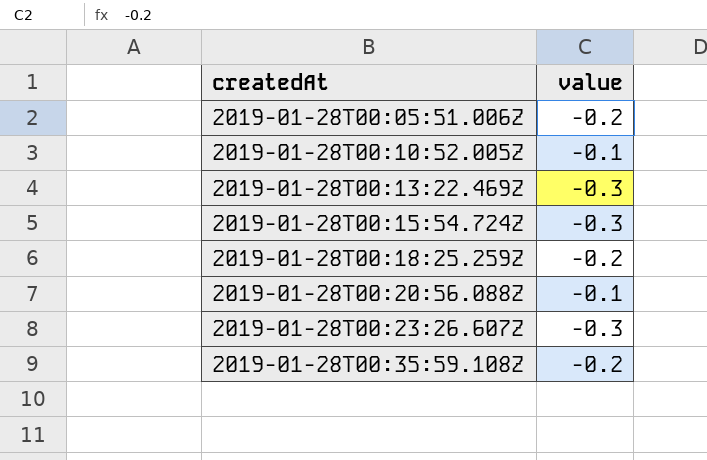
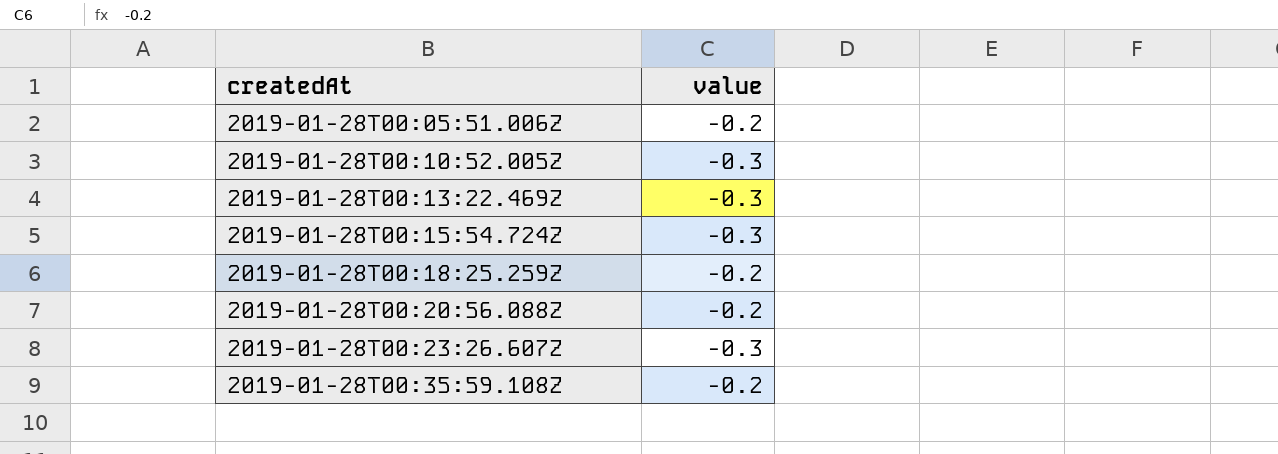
2019-01-28T00:10:52.005Z | value: -0.1 -> -0.3
2019-01-28T00:20:56.088Z | value: -0.1 -> -0.2

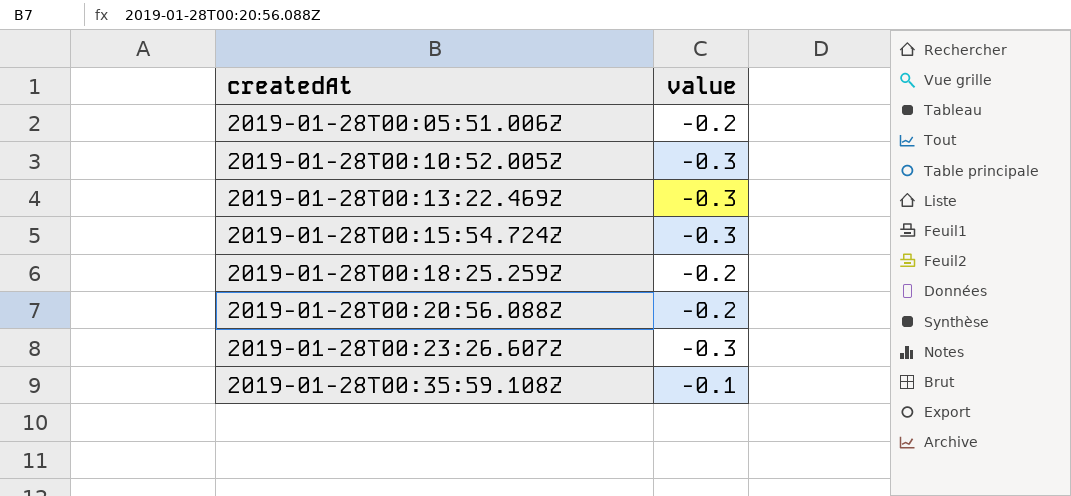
2019-01-28T00:35:59.108Z | value: -0.2 -> -0.1

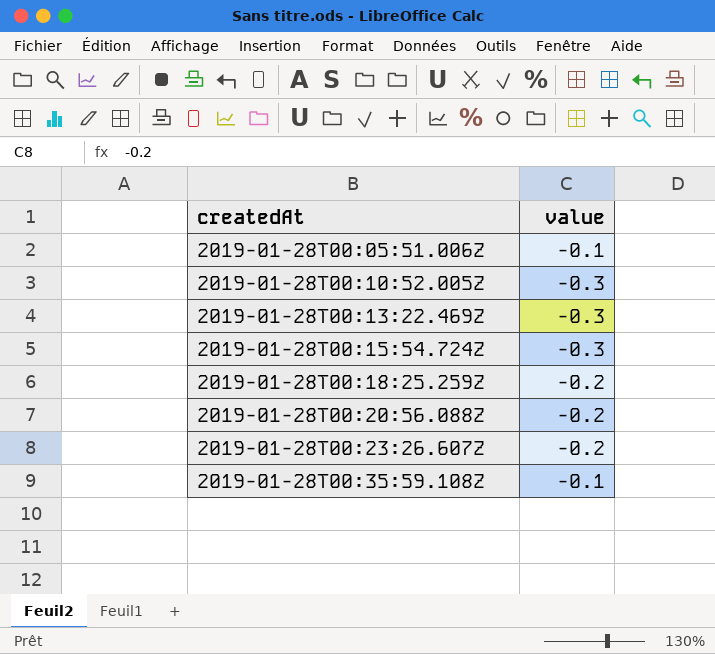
2019-01-28T00:05:51.006Z | value: -0.2 -> -0.1
2019-01-28T00:23:26.607Z | value: -0.3 -> -0.2

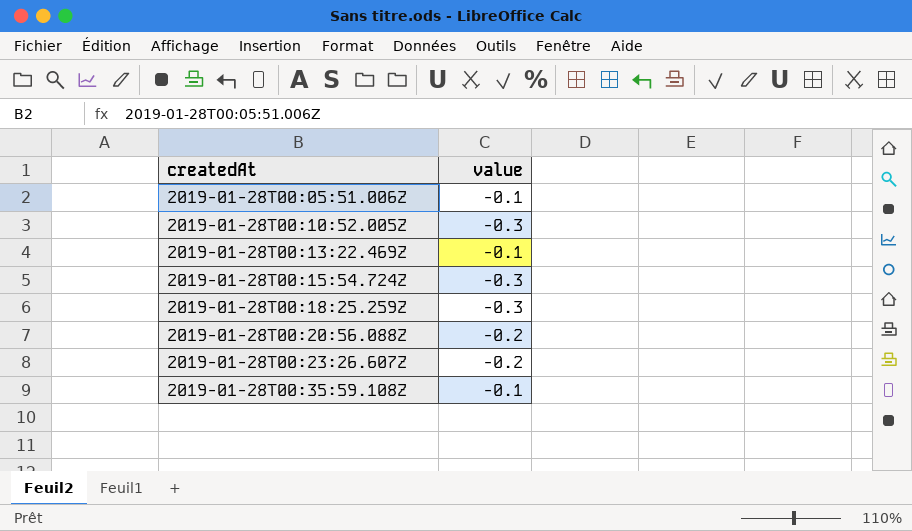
2019-01-28T00:13:22.469Z | value: -0.3 -> -0.1
2019-01-28T00:18:25.259Z | value: -0.2 -> -0.3

